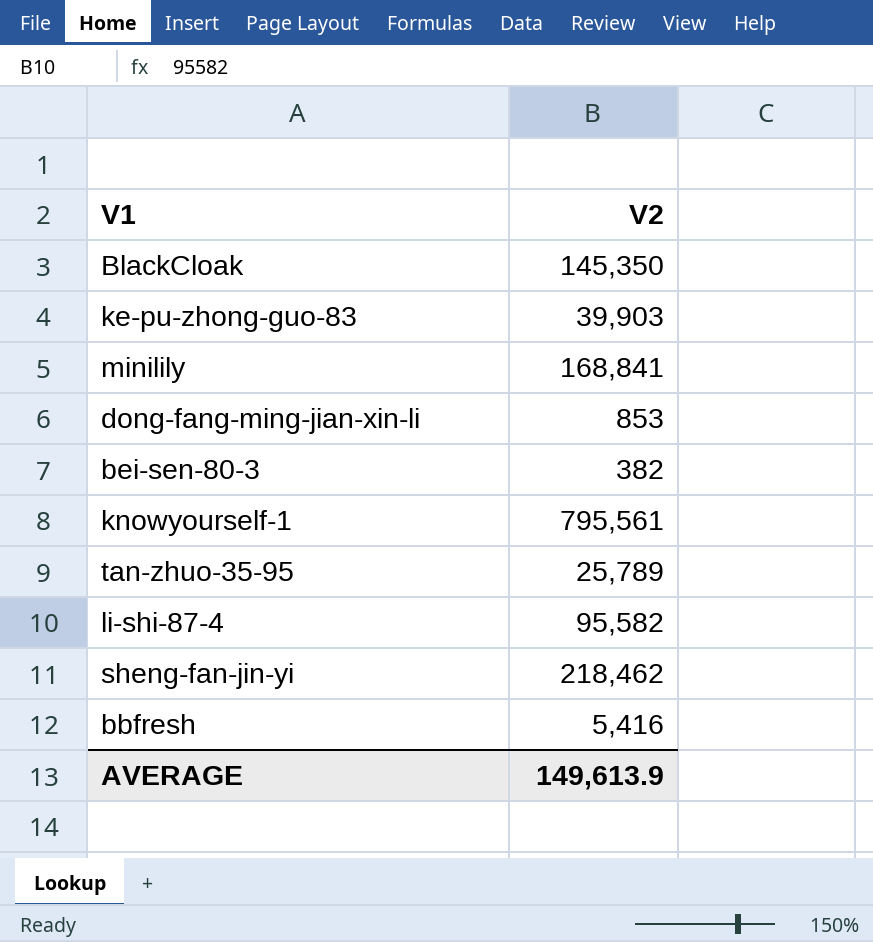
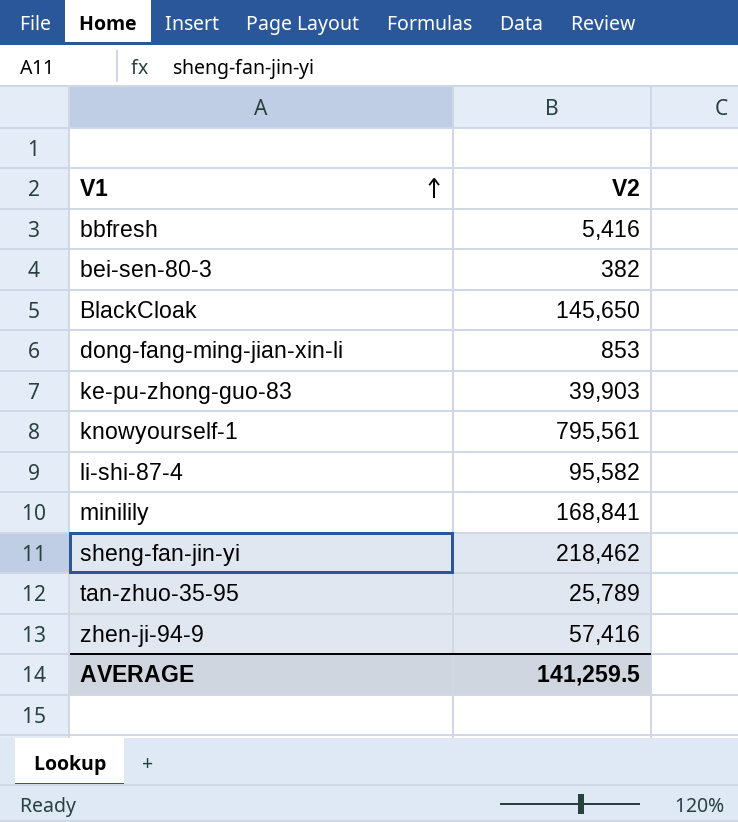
row order: none -> V1 ascending
BlackCloak | V2: 145,350 -> 145,650
row zhen-ji-94-9: none -> 57,416
AVERAGE | V2: 149,613.9 -> 141,259.5

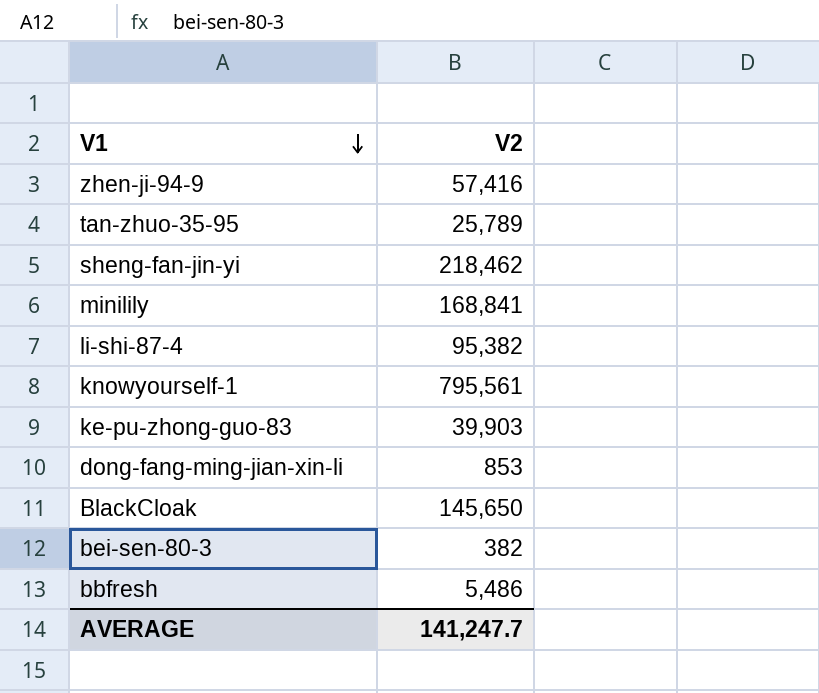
row order: V1 ascending -> V1 descending
li-shi-87-4 | V2: 95,582 -> 95,382
bbfresh | V2: 5,416 -> 5,486
AVERAGE | V2: 141,259.5 -> 141,247.7

